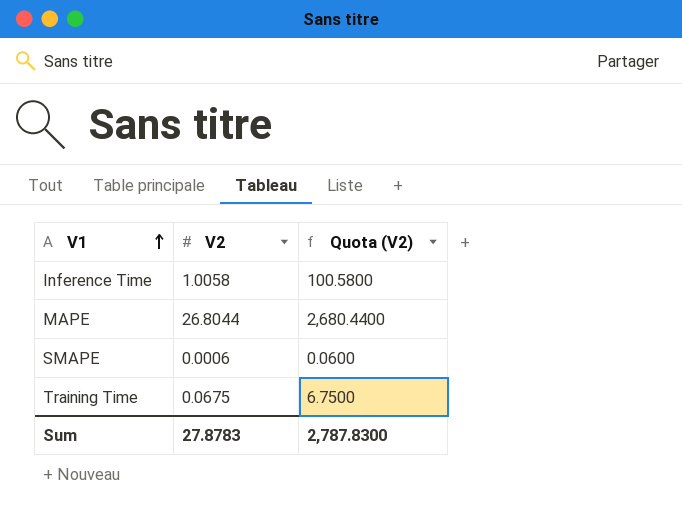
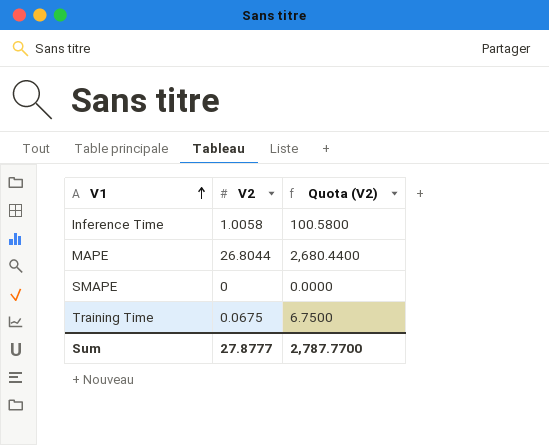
SMAPE | V2: 0.0006 -> 0
SMAPE | Quota (V2): 0.0600 -> 0.0000
Sum | V2: 27.8783 -> 27.8777
Sum | Quota (V2): 2,787.8300 -> 2,787.7700

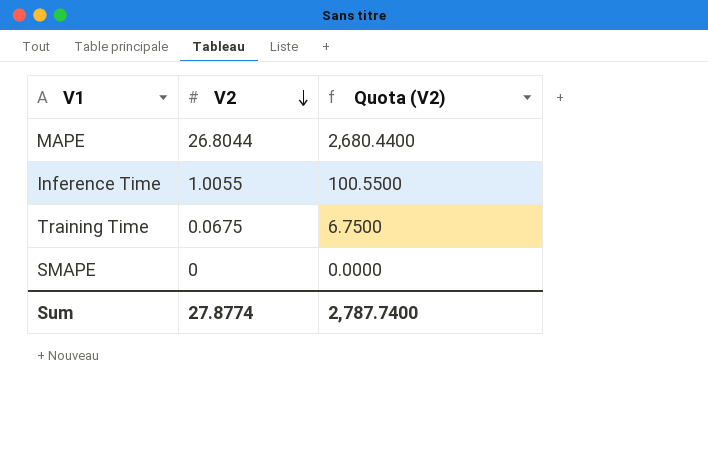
row order: V1 ascending -> V2 descending
Inference Time | V2: 1.0058 -> 1.0055
Inference Time | Quota (V2): 100.5800 -> 100.5500
Sum | V2: 27.8777 -> 27.8774
Sum | Quota (V2): 2,787.7700 -> 2,787.7400

